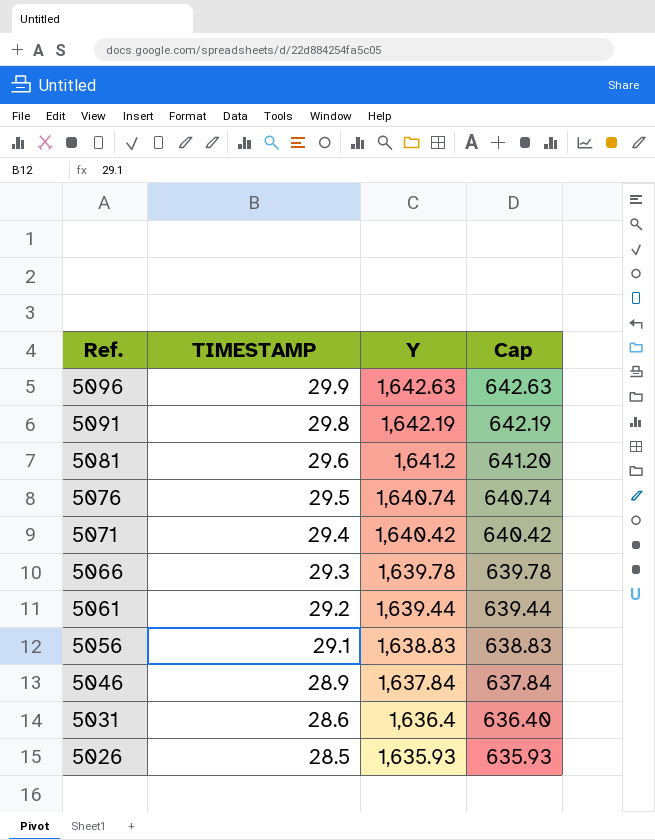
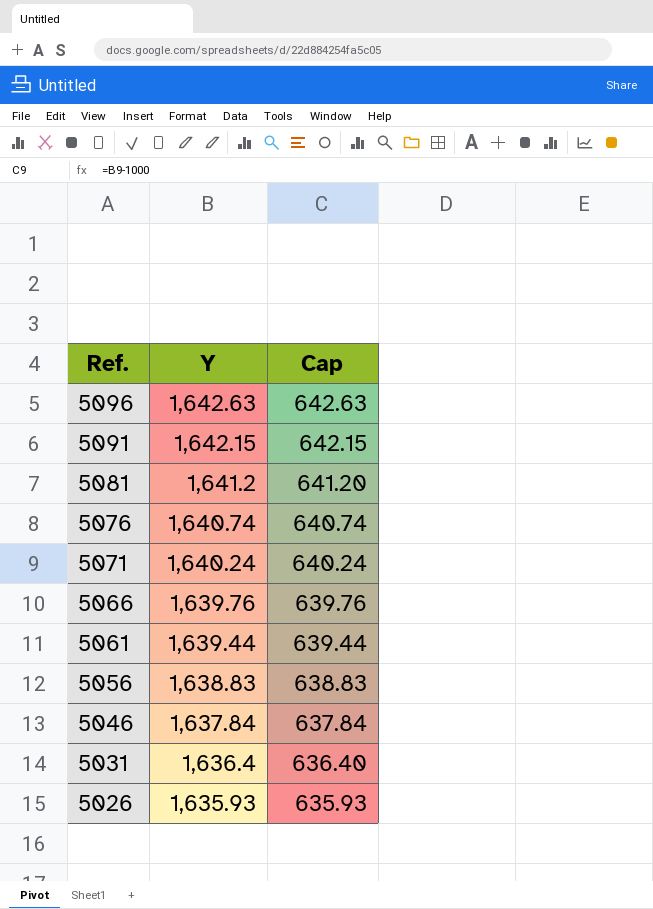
column TIMESTAMP | position: 2 -> none
5091 | Y: 1,642.19 -> 1,642.15
5091 | Cap: 642.19 -> 642.15
5071 | Y: 1,640.42 -> 1,640.24
5071 | Cap: 640.42 -> 640.24
5066 | Y: 1,639.78 -> 1,639.76
5066 | Cap: 639.78 -> 639.76

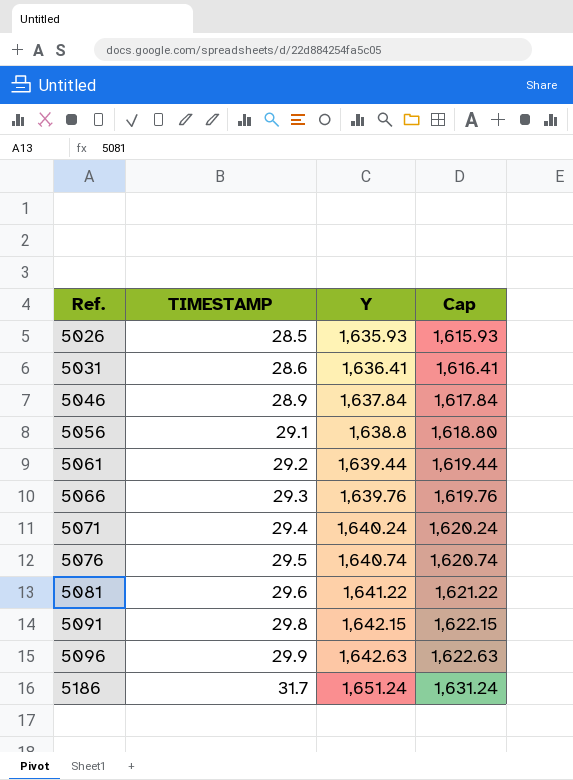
row order: Ref. descending -> Ref. ascending
column TIMESTAMP | position: none -> 2
column Cap | formula: [Y] - 1000 -> [Y] - 20
5031 | Y: 1,636.4 -> 1,636.41
5056 | Y: 1,638.83 -> 1,638.8
5081 | Y: 1,641.2 -> 1,641.22
row 5186: none -> 31.7 | 1,651.24 | 1,631.24

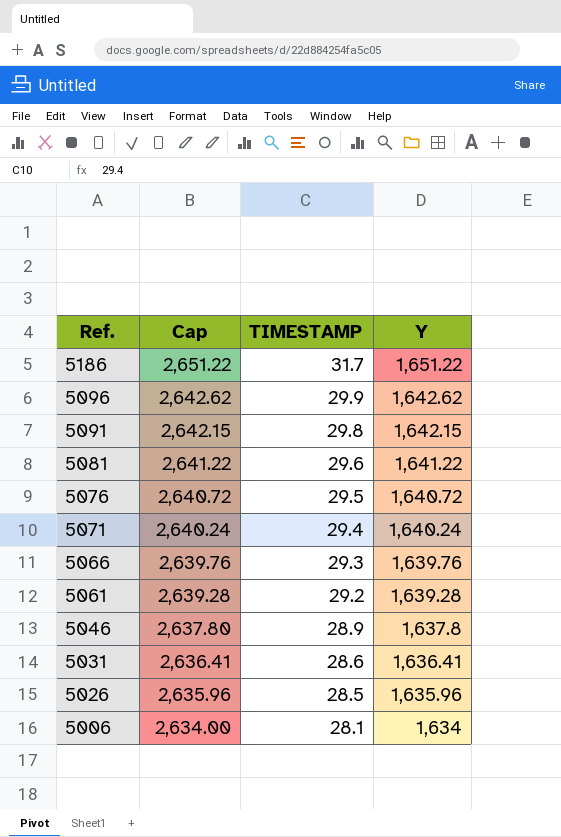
row order: Ref. ascending -> Ref. descending
column Cap | formula: [Y] - 20 -> [Y] + 1000
column Cap | position: 4 -> 2
row 5056: 29.1 | 1,638.8 | 1,618.80 -> none
5186 | Y: 1,651.24 -> 1,651.22
5096 | Y: 1,642.63 -> 1,642.62
5076 | Y: 1,640.74 -> 1,640.72
5061 | Y: 1,639.44 -> 1,639.28
5046 | Y: 1,637.84 -> 1,637.8
5026 | Y: 1,635.93 -> 1,635.96
row 5006: none -> 2,634.00 | 28.1 | 1,634

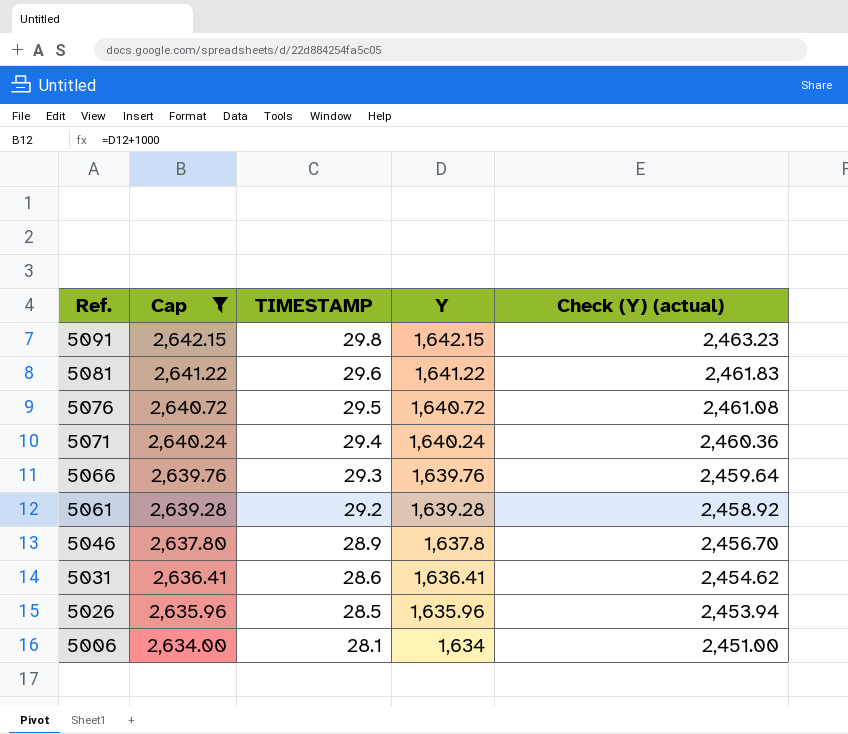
filter: none -> Cap <= 2,642.15
column Check (Y) (actual) | formula: none -> [Y] * 1.5

